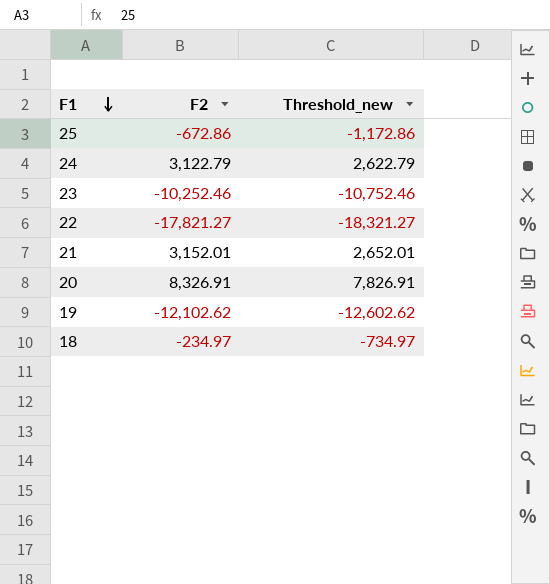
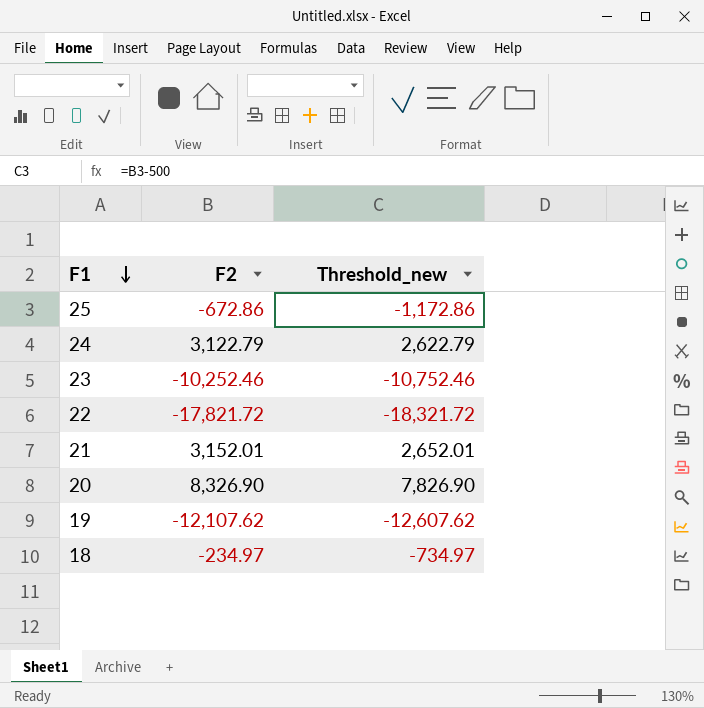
22 | F2: -17,821.27 -> -17,821.72
22 | Threshold_new: -18,321.27 -> -18,321.72
20 | F2: 8,326.91 -> 8,326.90
20 | Threshold_new: 7,826.91 -> 7,826.90
19 | F2: -12,102.62 -> -12,107.62
19 | Threshold_new: -12,602.62 -> -12,607.62

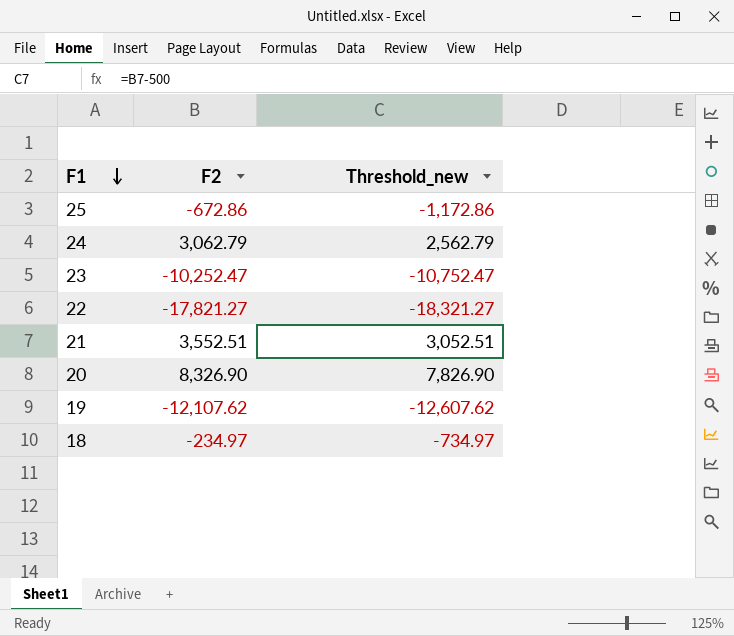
24 | F2: 3,122.79 -> 3,062.79
24 | Threshold_new: 2,622.79 -> 2,562.79
23 | F2: -10,252.46 -> -10,252.47
23 | Threshold_new: -10,752.46 -> -10,752.47
22 | F2: -17,821.72 -> -17,821.27
22 | Threshold_new: -18,321.72 -> -18,321.27
21 | F2: 3,152.01 -> 3,552.51
21 | Threshold_new: 2,652.01 -> 3,052.51

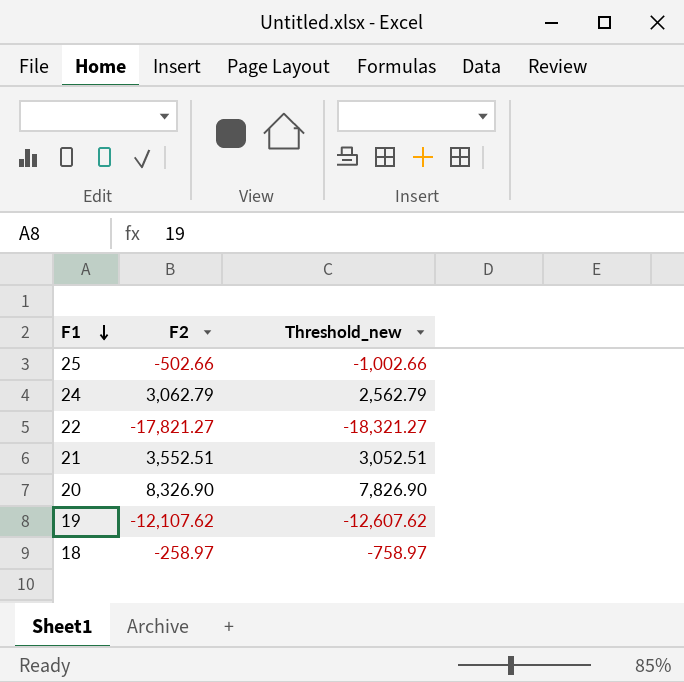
row 23: -10,252.47 | -10,752.47 -> none
25 | F2: -672.86 -> -502.66
25 | Threshold_new: -1,172.86 -> -1,002.66
18 | F2: -234.97 -> -258.97
18 | Threshold_new: -734.97 -> -758.97

